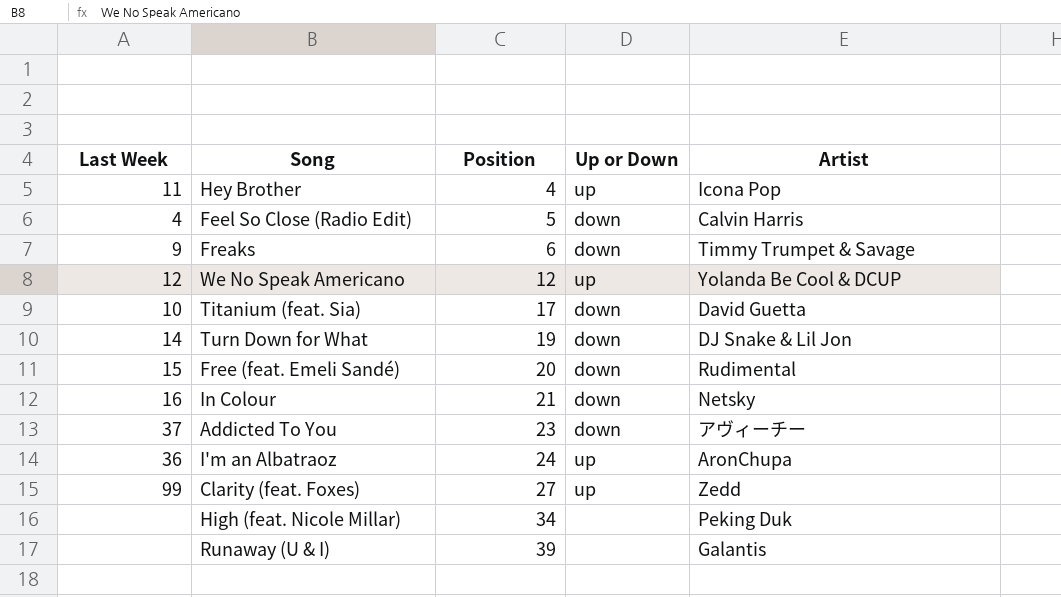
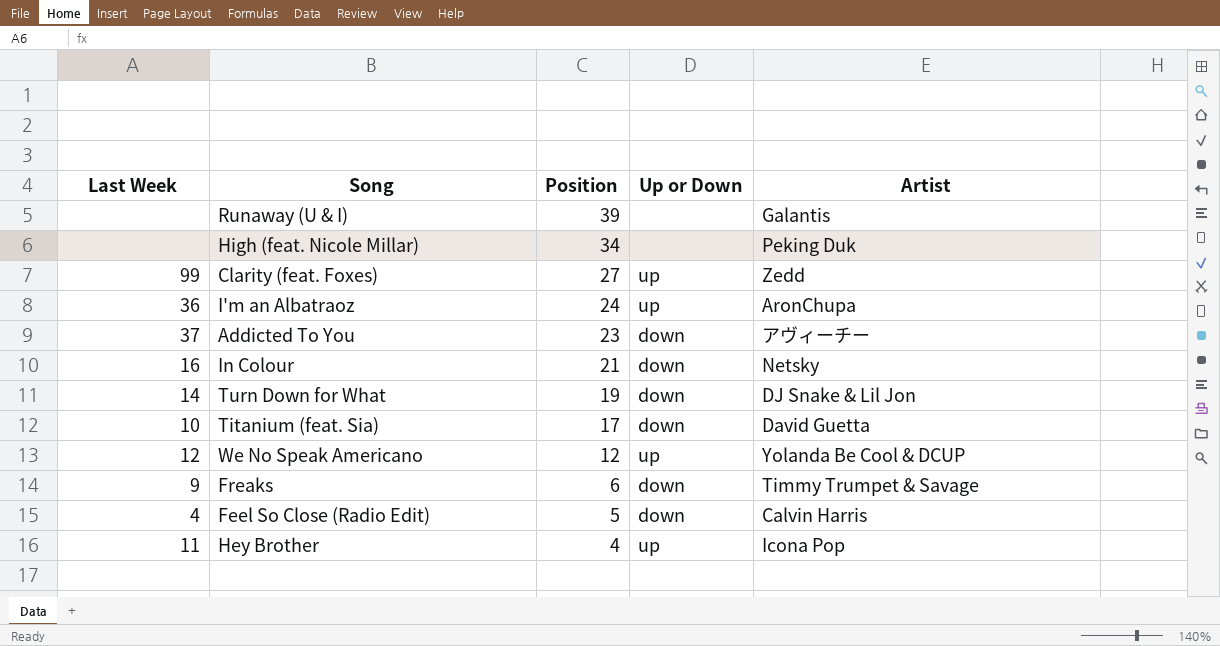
row order: Position ascending -> Position descending
row Free (feat. Emeli Sandé): 15 | 20 | down | Rudimental -> none

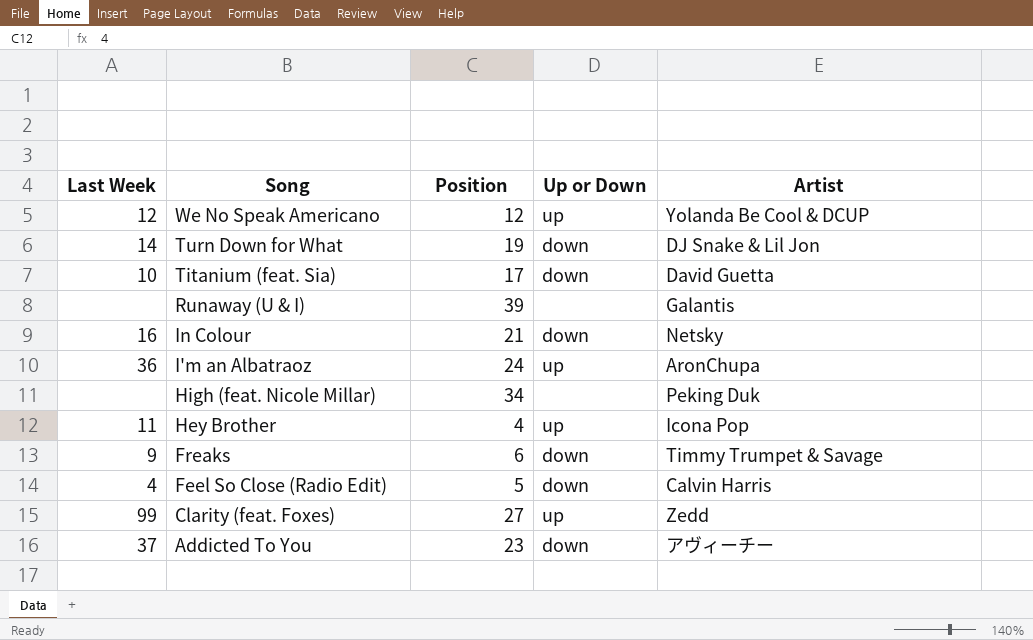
row order: Position descending -> Song descending

